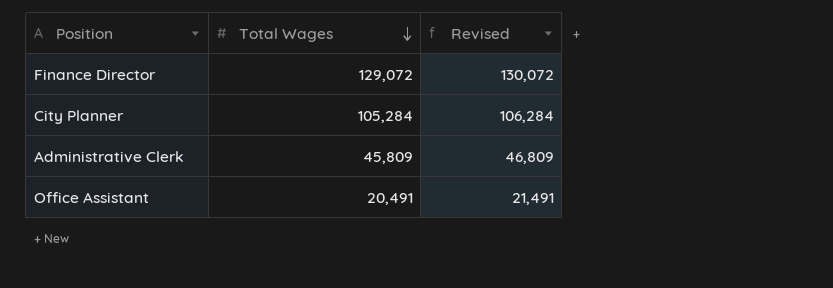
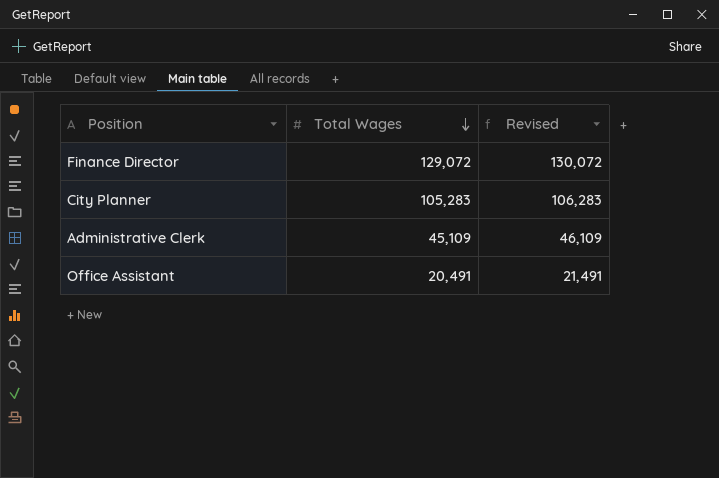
City Planner | Total Wages: 105,284 -> 105,283
City Planner | Revised: 106,284 -> 106,283
Administrative Clerk | Total Wages: 45,809 -> 45,109
Administrative Clerk | Revised: 46,809 -> 46,109

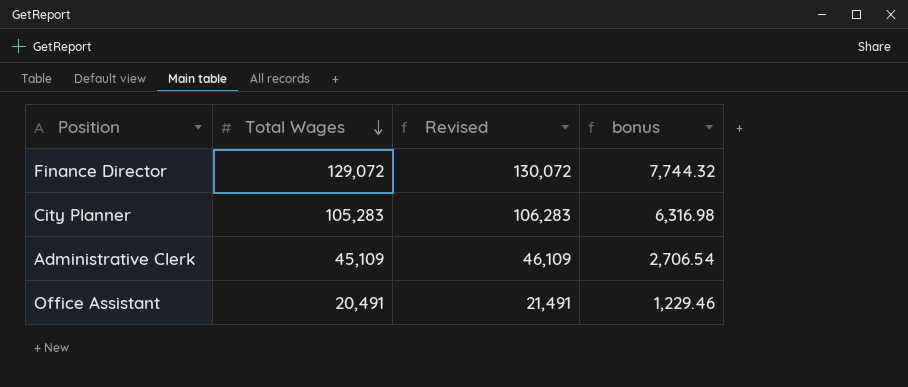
column bonus | formula: none -> [Total Wages] * 0.06

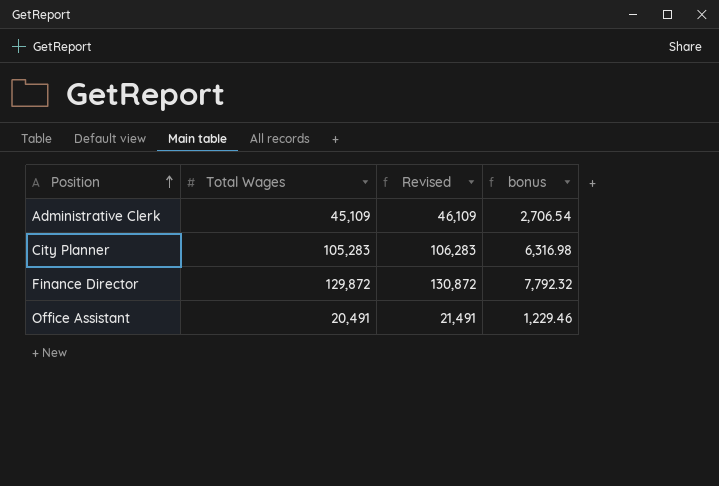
row order: Total Wages descending -> Position ascending
Finance Director | Total Wages: 129,072 -> 129,872
Finance Director | Revised: 130,072 -> 130,872
Finance Director | bonus: 7,744.32 -> 7,792.32

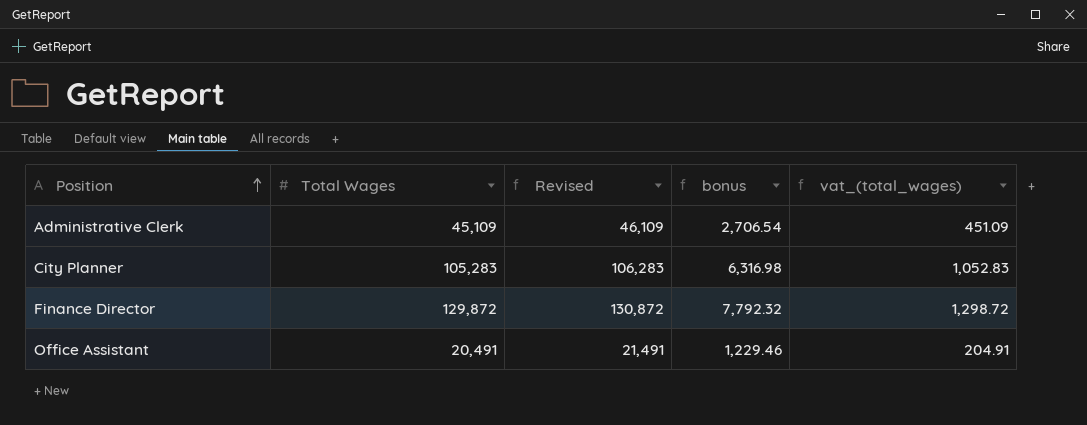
column vat_(total_wages) | formula: none -> [Total Wages] * 0.01

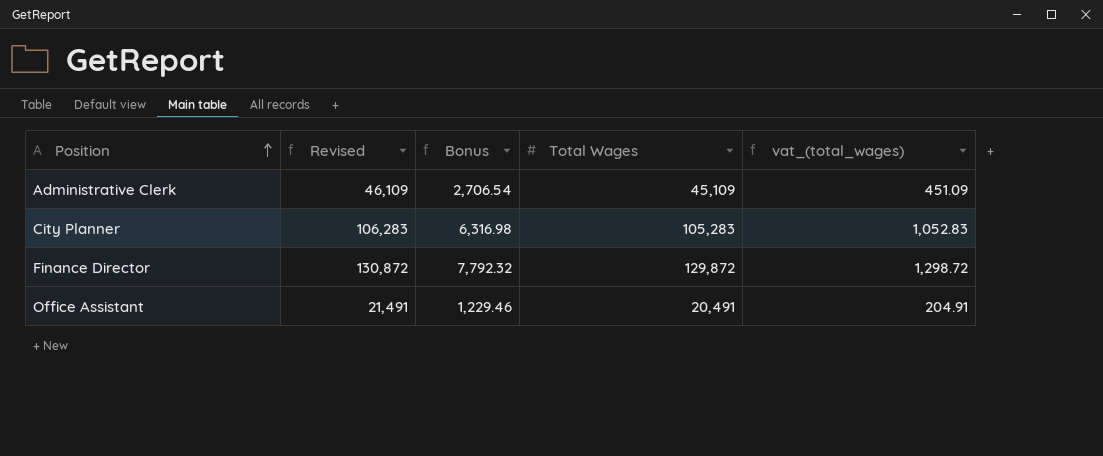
column name: bonus -> Bonus
column Total Wages | position: 2 -> 4

